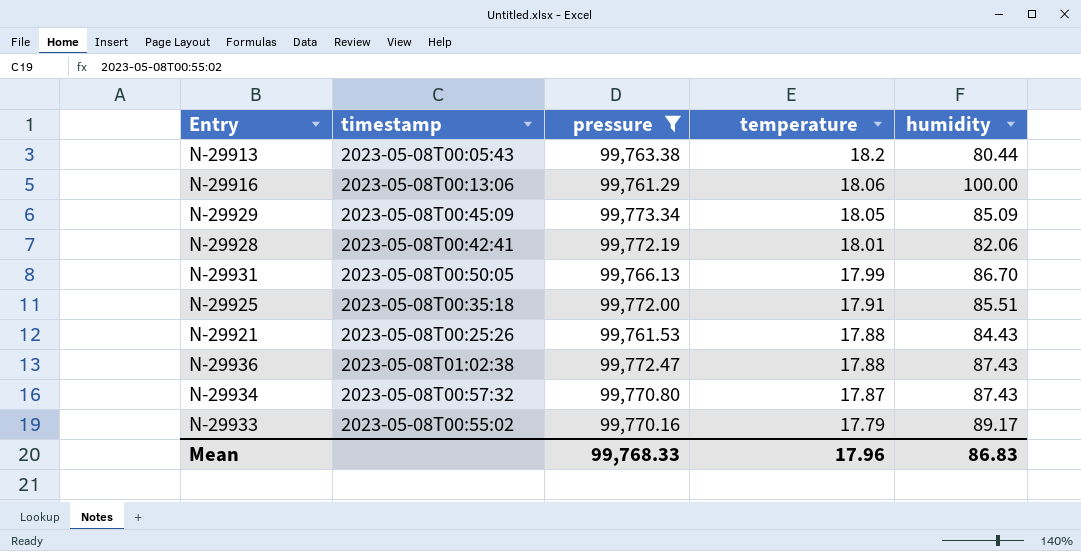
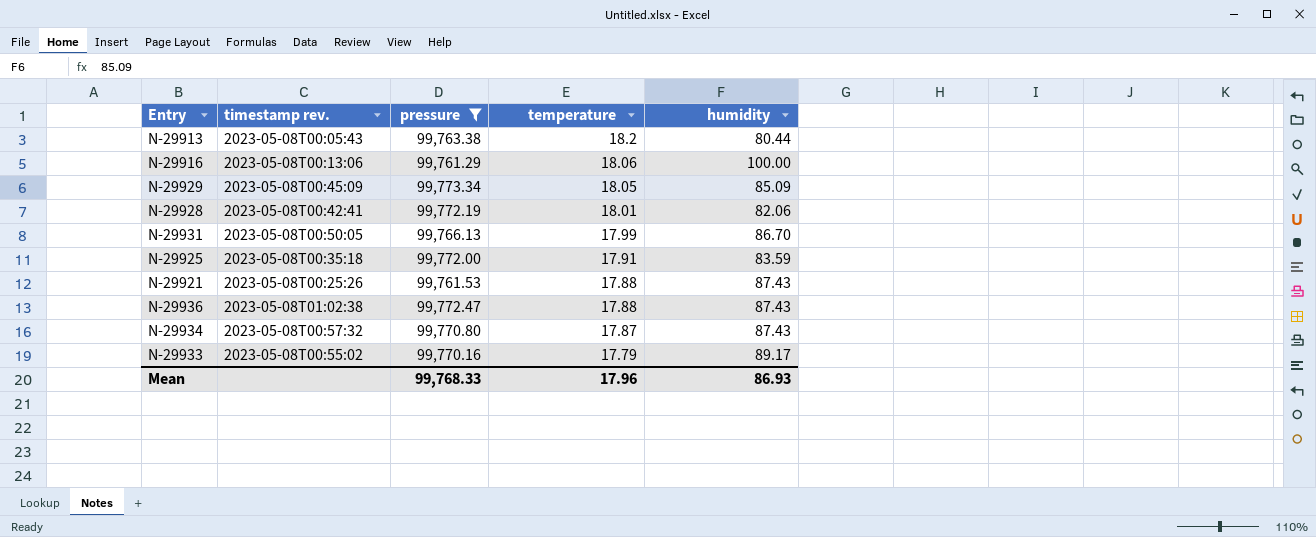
column name: timestamp -> timestamp rev.
N-29925 | humidity: 85.51 -> 83.59
N-29921 | humidity: 84.43 -> 87.43
Mean | humidity: 86.83 -> 86.93

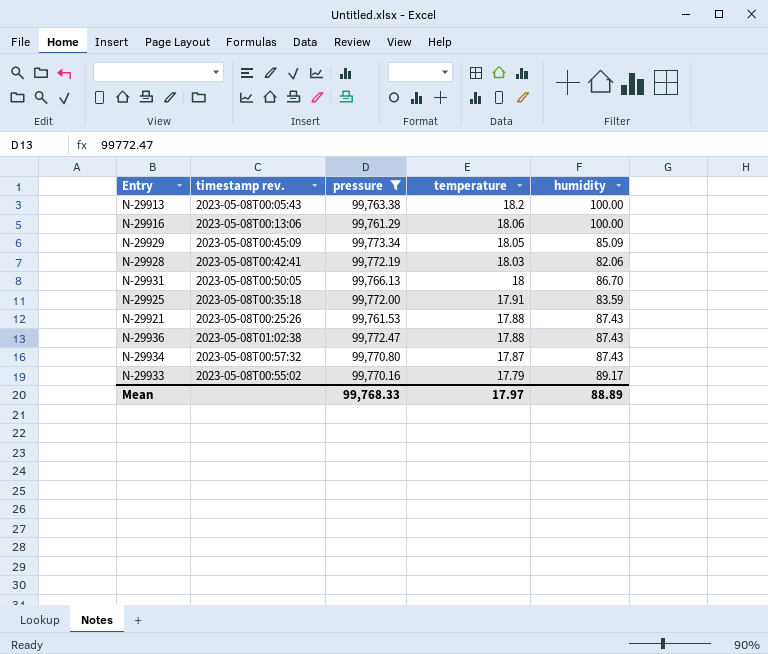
N-29913 | humidity: 80.44 -> 100.00
N-29928 | temperature: 18.01 -> 18.03
N-29931 | temperature: 17.99 -> 18
Mean | temperature: 17.96 -> 17.97
Mean | humidity: 86.93 -> 88.89

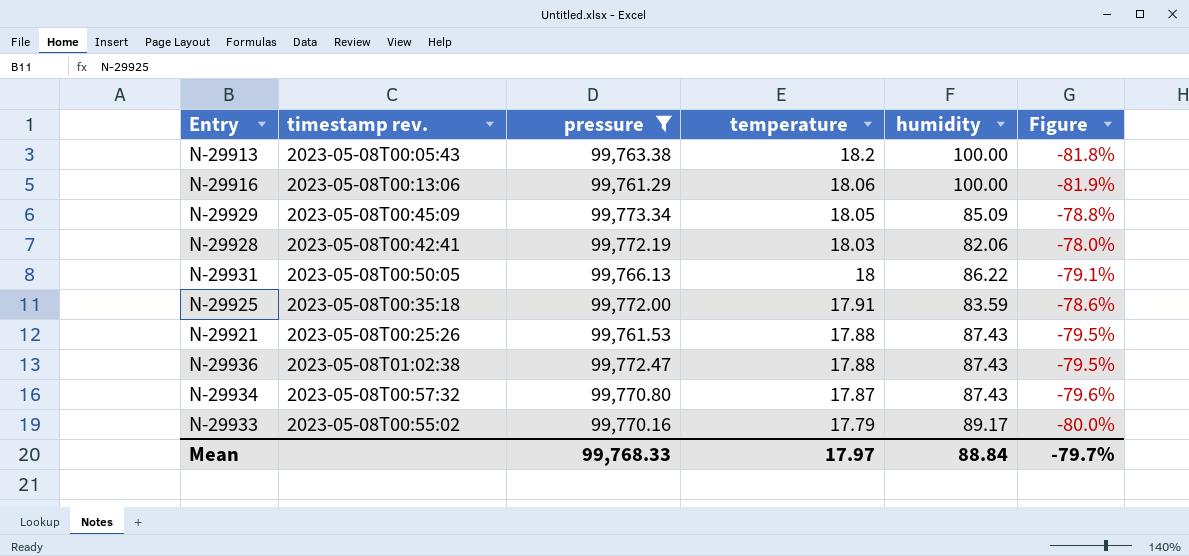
column Figure | formula: none -> ([temperature] - [humidity]) / [humidity]
N-29931 | humidity: 86.70 -> 86.22
Mean | humidity: 88.89 -> 88.84

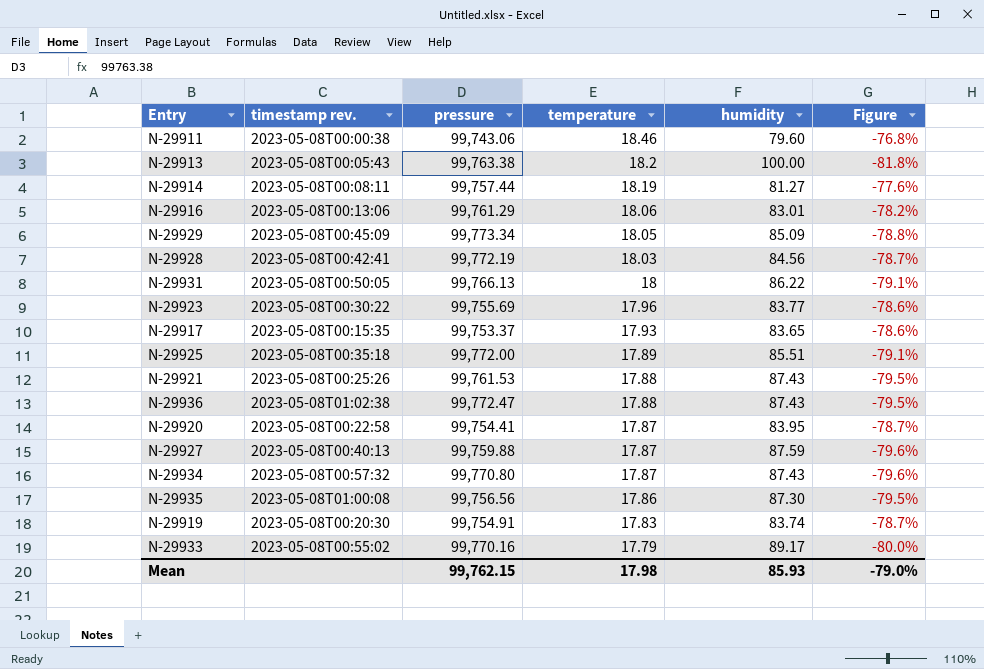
filter: pressure >= 99,761.29 -> none
N-29916 | humidity: 100.00 -> 83.01
N-29916 | Figure: -81.9% -> -78.2%
N-29928 | humidity: 82.06 -> 84.56
N-29928 | Figure: -78.0% -> -78.7%
N-29925 | temperature: 17.91 -> 17.89
N-29925 | humidity: 83.59 -> 85.51
N-29925 | Figure: -78.6% -> -79.1%
Mean | pressure: 99,768.33 -> 99,762.15
Mean | temperature: 17.97 -> 17.98
Mean | humidity: 88.84 -> 85.93
Mean | Figure: -79.7% -> -79.0%

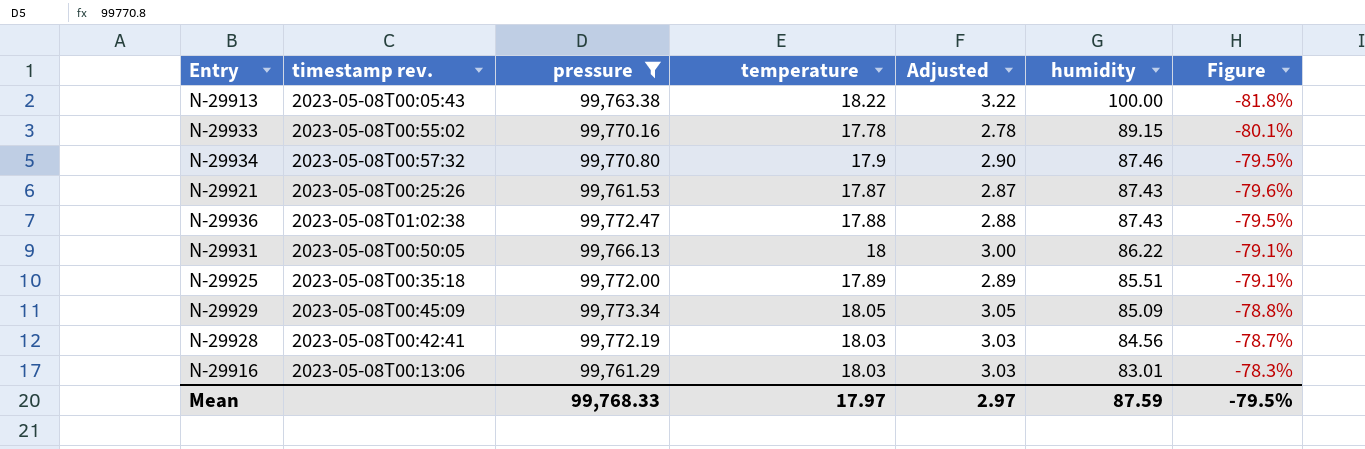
filter: none -> pressure >= 99,761.29
row order: temperature descending -> humidity descending
column Adjusted | formula: none -> [temperature] - 15
N-29913 | temperature: 18.2 -> 18.22
N-29933 | temperature: 17.79 -> 17.78
N-29933 | humidity: 89.17 -> 89.15
N-29933 | Figure: -80.0% -> -80.1%
N-29934 | temperature: 17.87 -> 17.9
N-29934 | humidity: 87.43 -> 87.46
N-29934 | Figure: -79.6% -> -79.5%
N-29921 | temperature: 17.88 -> 17.87
N-29921 | Figure: -79.5% -> -79.6%
N-29916 | temperature: 18.06 -> 18.03
N-29916 | Figure: -78.2% -> -78.3%
Mean | pressure: 99,762.15 -> 99,768.33
Mean | temperature: 17.98 -> 17.97
Mean | humidity: 85.93 -> 87.59
Mean | Figure: -79.0% -> -79.5%

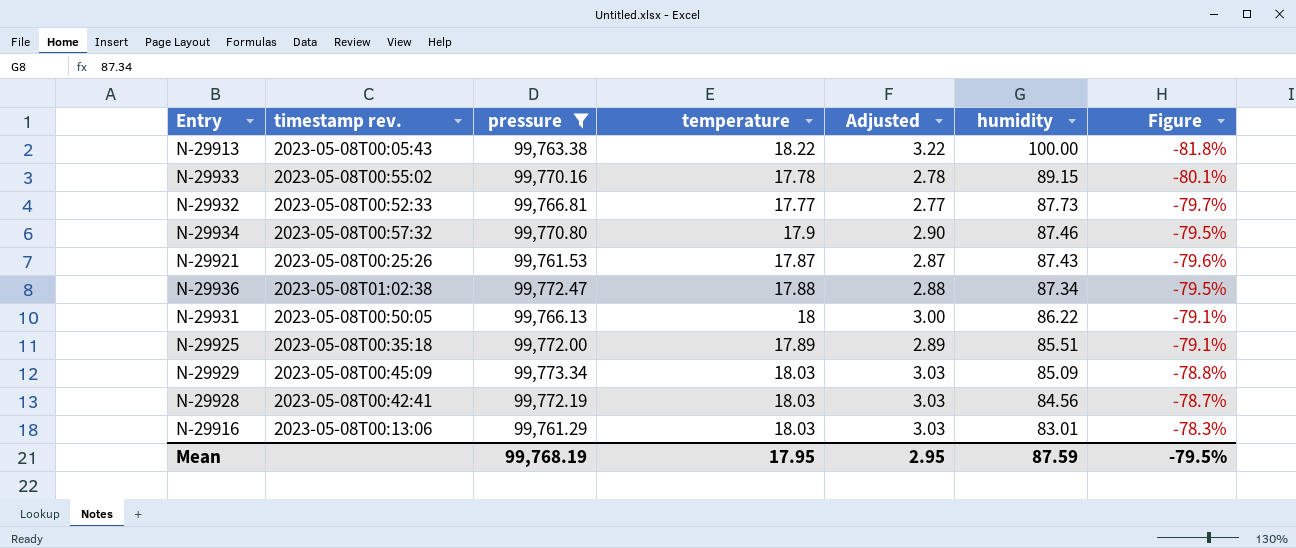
row N-29932: none -> 2023-05-08T00:52:33 | 99,766.81 | 17.77 | 2.77 | 87.73 | -79.7%
N-29936 | humidity: 87.43 -> 87.34
N-29929 | temperature: 18.05 -> 18.03
N-29929 | Adjusted: 3.05 -> 3.03
Mean | pressure: 99,768.33 -> 99,768.19
Mean | temperature: 17.97 -> 17.95
Mean | Adjusted: 2.97 -> 2.95

